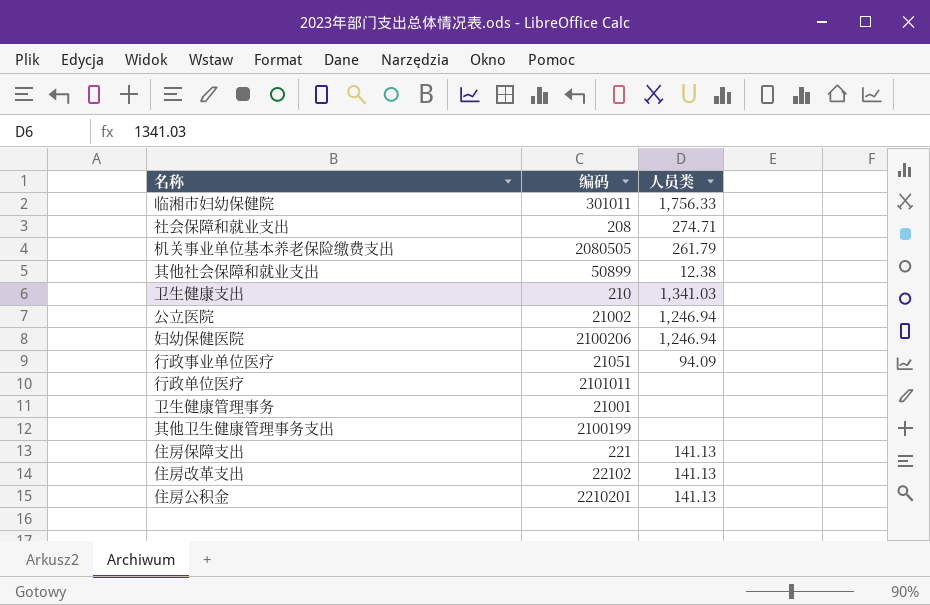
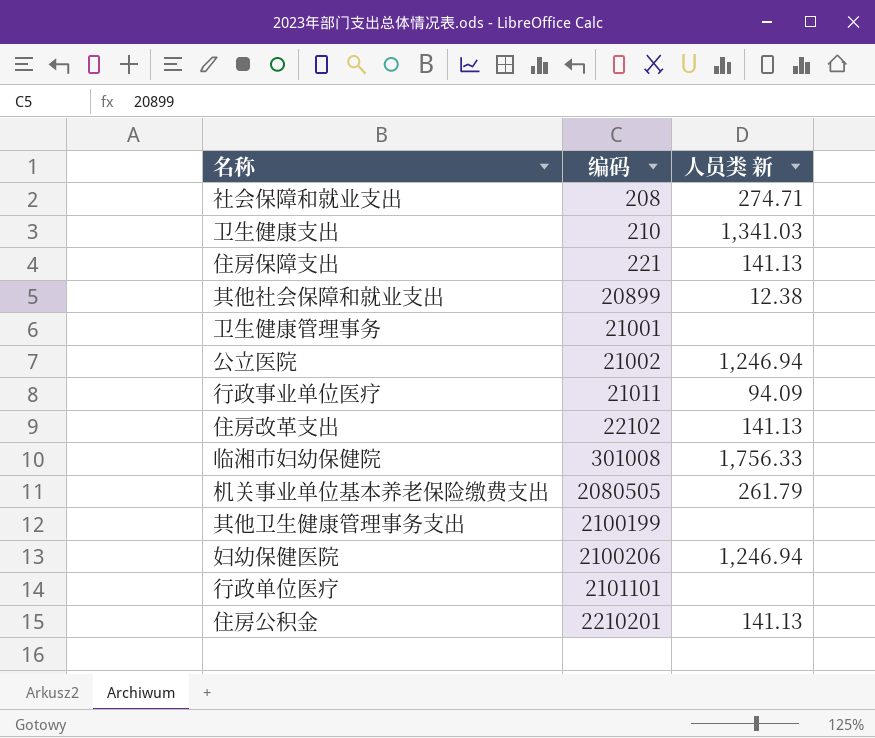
row order: none -> 编码 ascending
column name: 人员类 -> 人员类 新
其他社会保障和就业支出 | 编码: 50899 -> 20899
行政事业单位医疗 | 编码: 21051 -> 21011
临湘市妇幼保健院 | 编码: 301011 -> 301008
行政单位医疗 | 编码: 2101011 -> 2101101

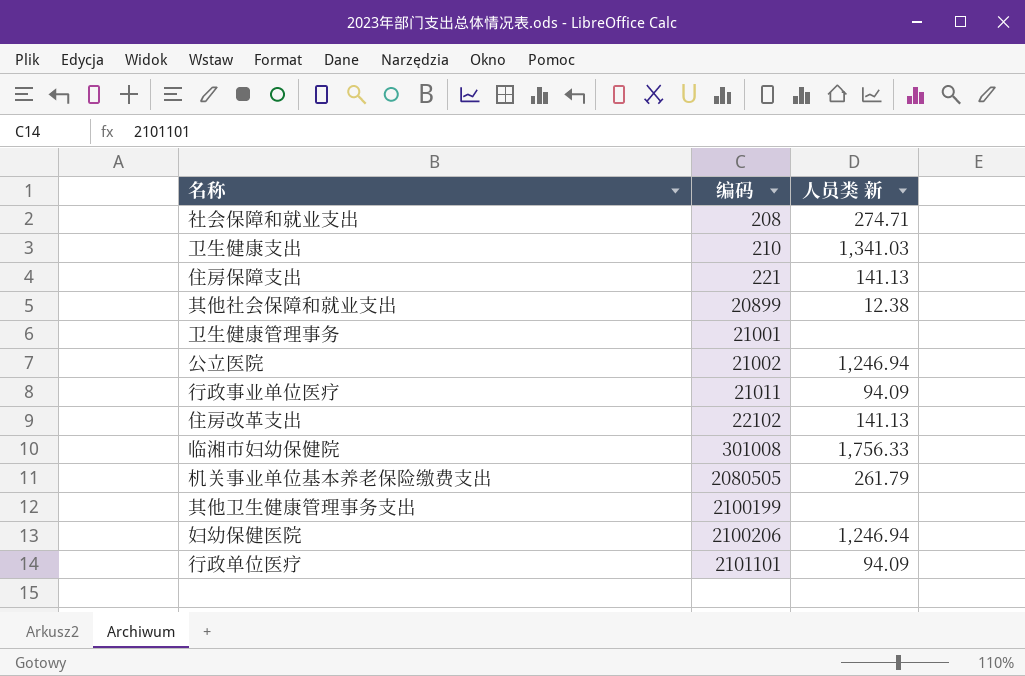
row 住房公积金: 2210201 | 141.13 -> none
行政单位医疗 | 人员类 新: none -> 94.09

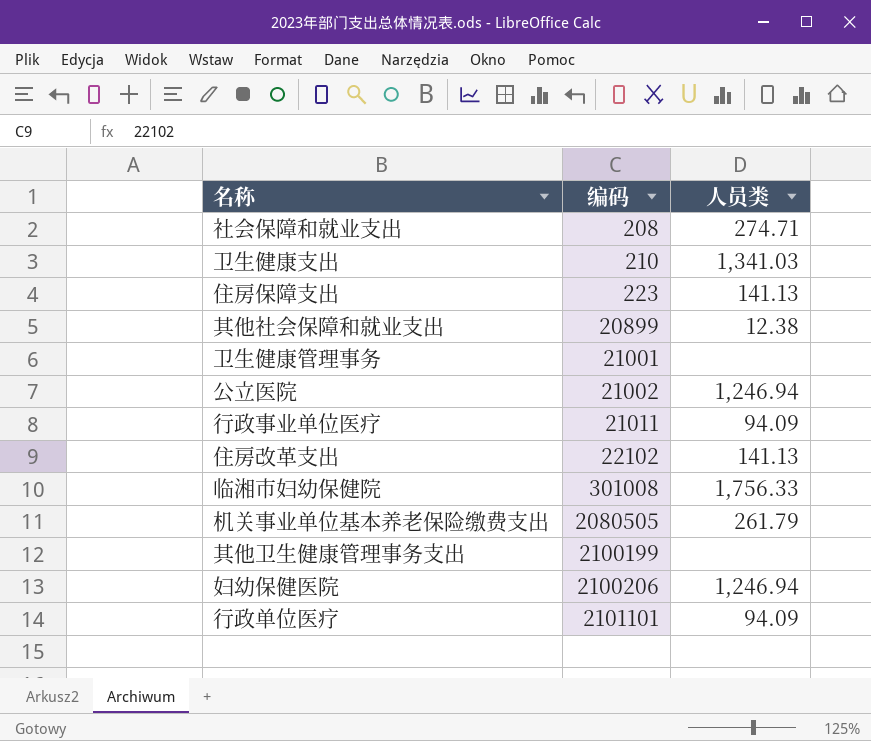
column name: 人员类 新 -> 人员类
住房保障支出 | 编码: 221 -> 223

